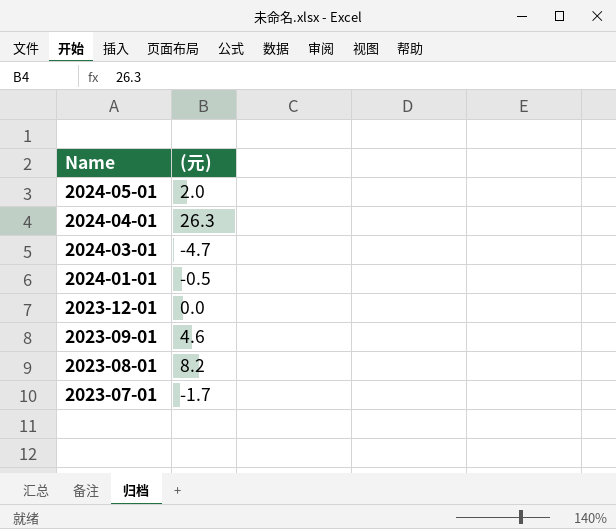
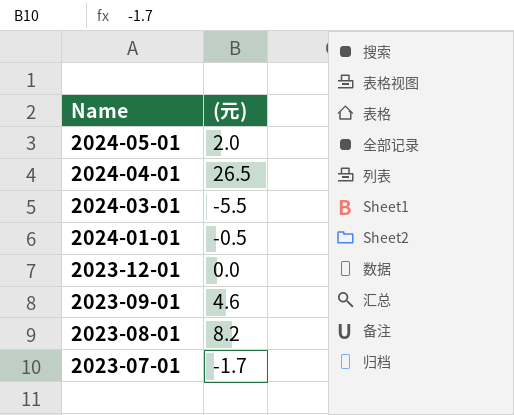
2024-04-01 | (元): 26.3 -> 26.5
2024-03-01 | (元): -4.7 -> -5.5

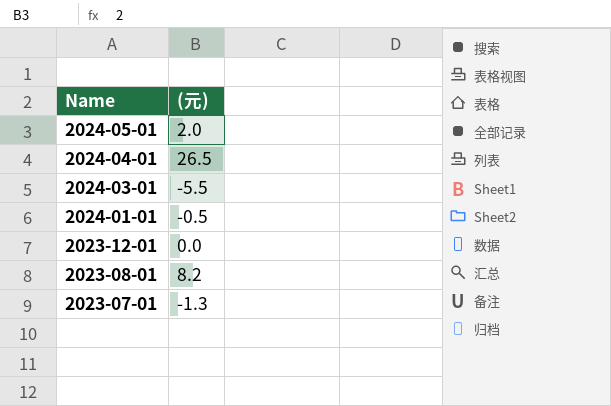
row 2023-09-01: 4.6 -> none
2023-07-01 | (元): -1.7 -> -1.3

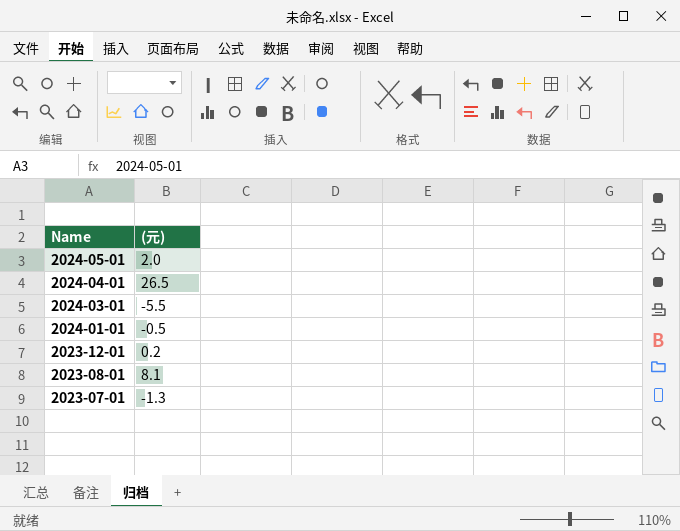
2023-12-01 | (元): 0.0 -> 0.2
2023-08-01 | (元): 8.2 -> 8.1

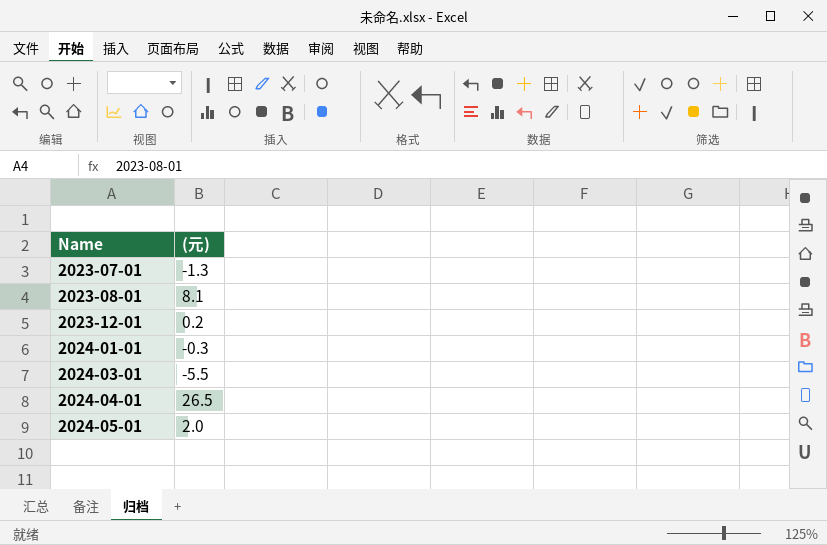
row order: Name descending -> Name ascending
2024-01-01 | (元): -0.5 -> -0.3

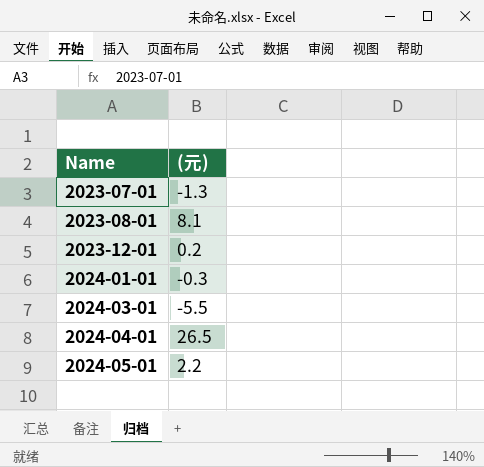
2024-05-01 | (元): 2.0 -> 2.2

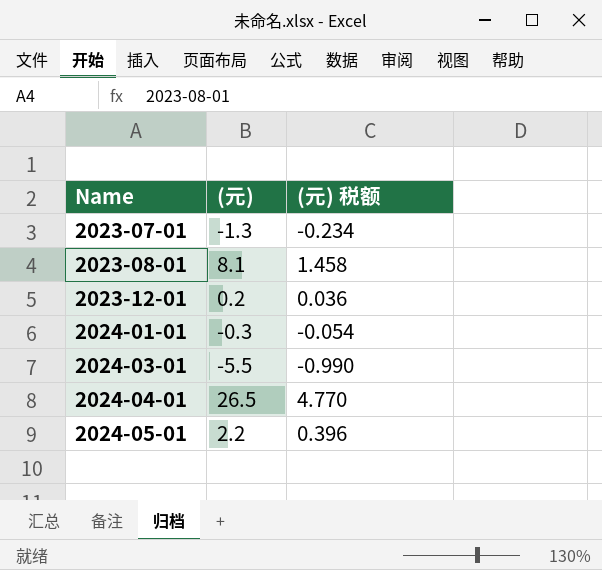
column (元) 税额 | formula: none -> [(元)] * 0.18

